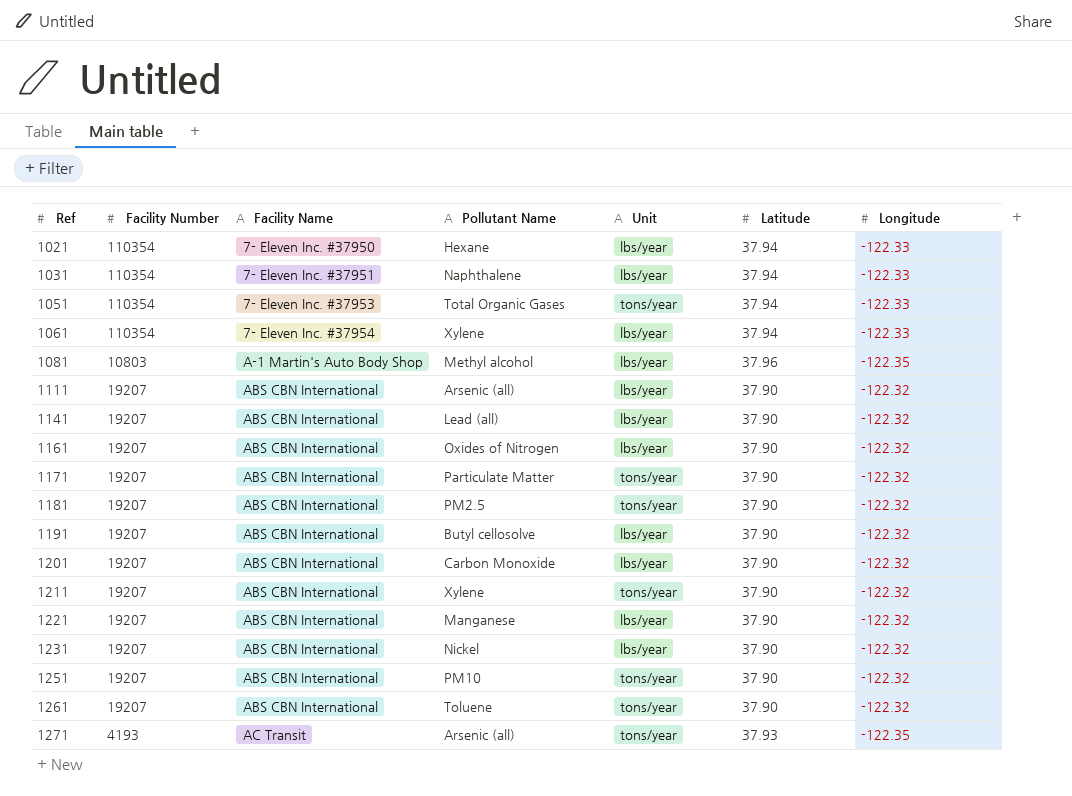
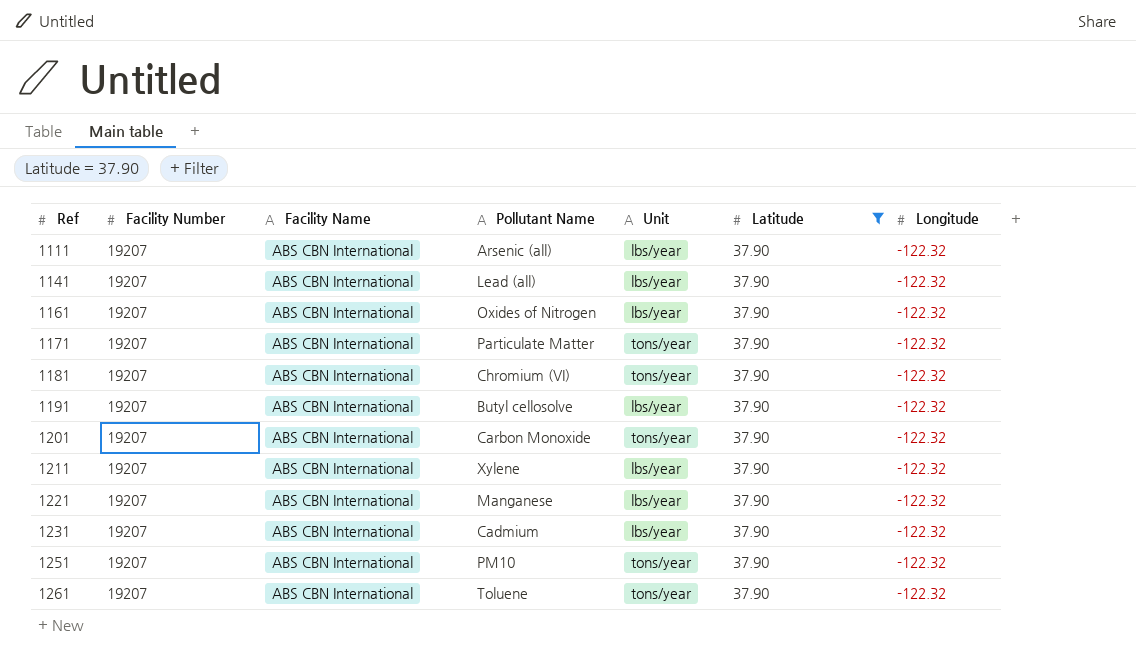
filter: none -> Latitude = 37.90
1181 | Pollutant Name: PM2.5 -> Chromium (VI)
1201 | Unit: lbs/year -> tons/year
1211 | Unit: tons/year -> lbs/year
1231 | Pollutant Name: Nickel -> Cadmium

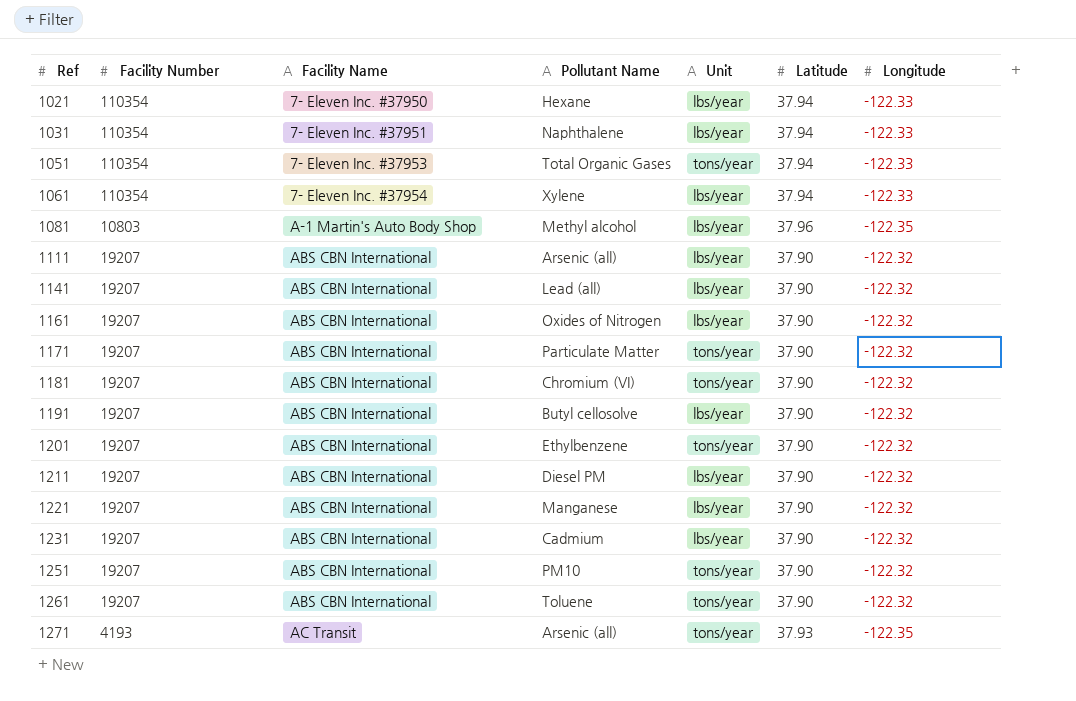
filter: Latitude = 37.90 -> none
1201 | Pollutant Name: Carbon Monoxide -> Ethylbenzene
1211 | Pollutant Name: Xylene -> Diesel PM

